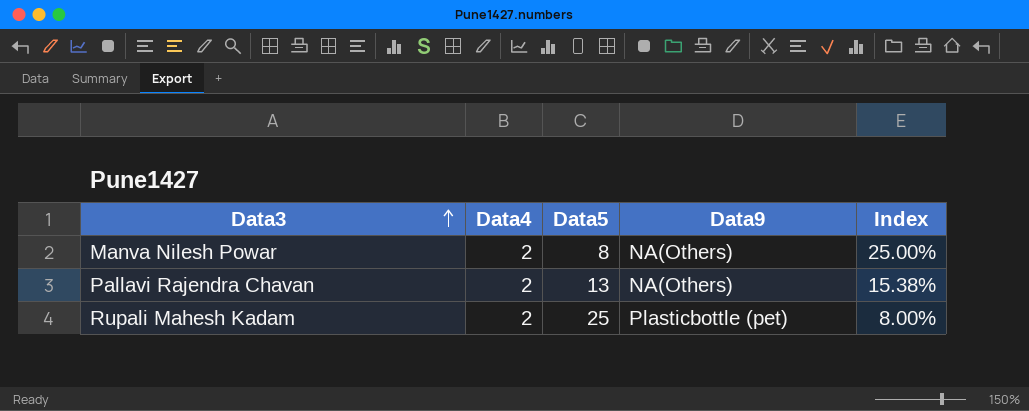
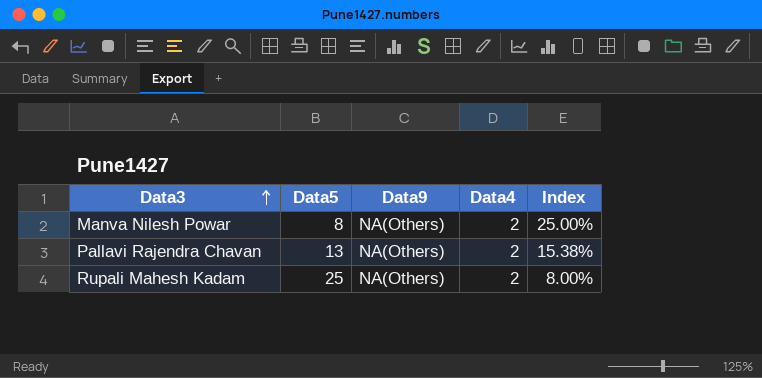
column Data4 | position: 2 -> 4
Rupali Mahesh Kadam | Data9: Plasticbottle (pet) -> NA(Others)

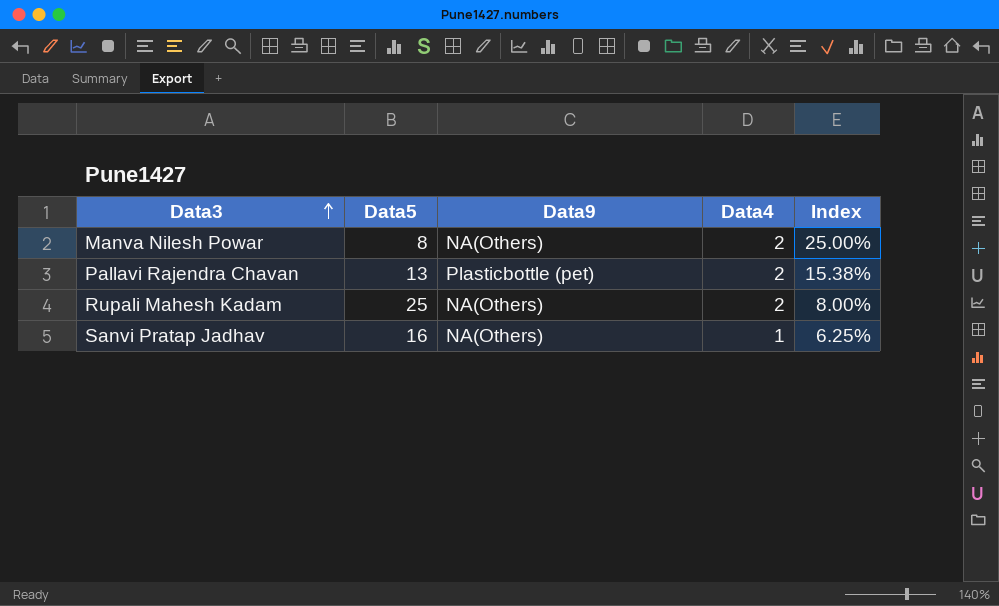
Pallavi Rajendra Chavan | Data9: NA(Others) -> Plasticbottle (pet)
row Sanvi Pratap Jadhav: none -> 16 | NA(Others) | 1 | 6.25%

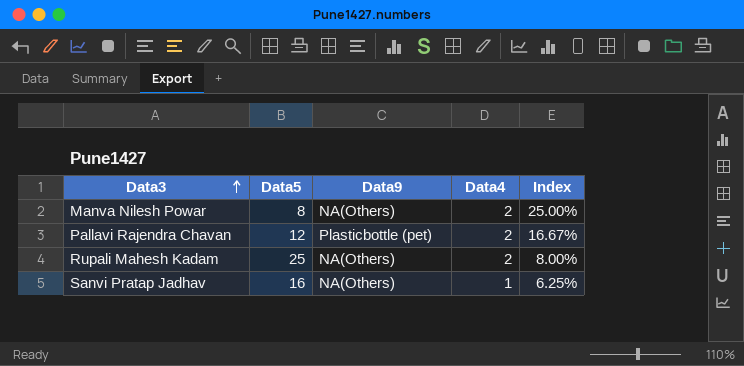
Pallavi Rajendra Chavan | Data5: 13 -> 12
Pallavi Rajendra Chavan | Index: 15.38% -> 16.67%

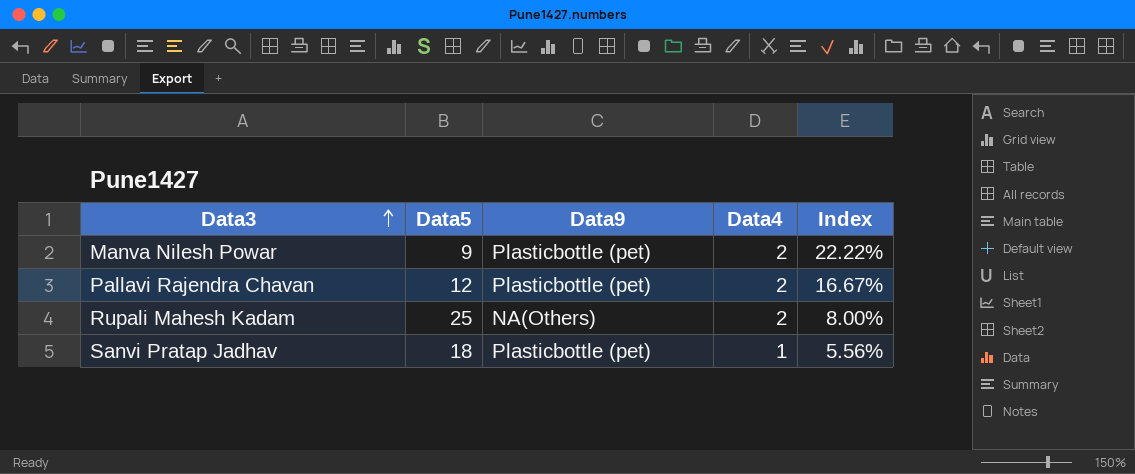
Manva Nilesh Powar | Data5: 8 -> 9
Manva Nilesh Powar | Data9: NA(Others) -> Plasticbottle (pet)
Manva Nilesh Powar | Index: 25.00% -> 22.22%
Sanvi Pratap Jadhav | Data5: 16 -> 18
Sanvi Pratap Jadhav | Data9: NA(Others) -> Plasticbottle (pet)
Sanvi Pratap Jadhav | Index: 6.25% -> 5.56%

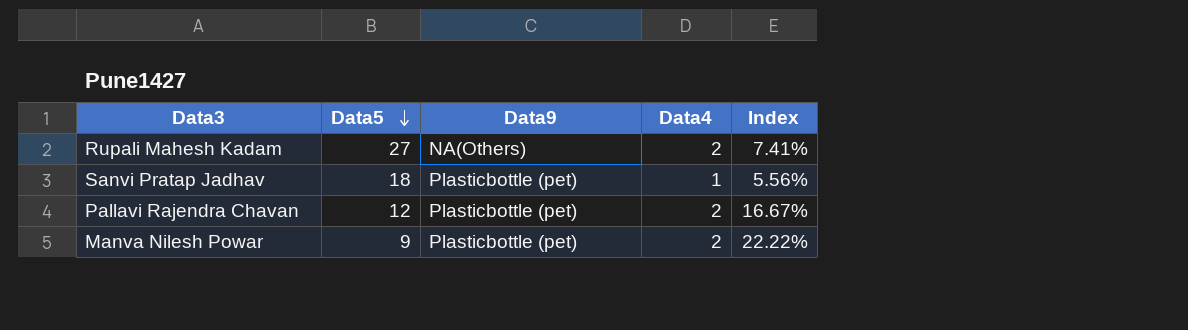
row order: Data3 ascending -> Data5 descending
Rupali Mahesh Kadam | Data5: 25 -> 27
Rupali Mahesh Kadam | Index: 8.00% -> 7.41%

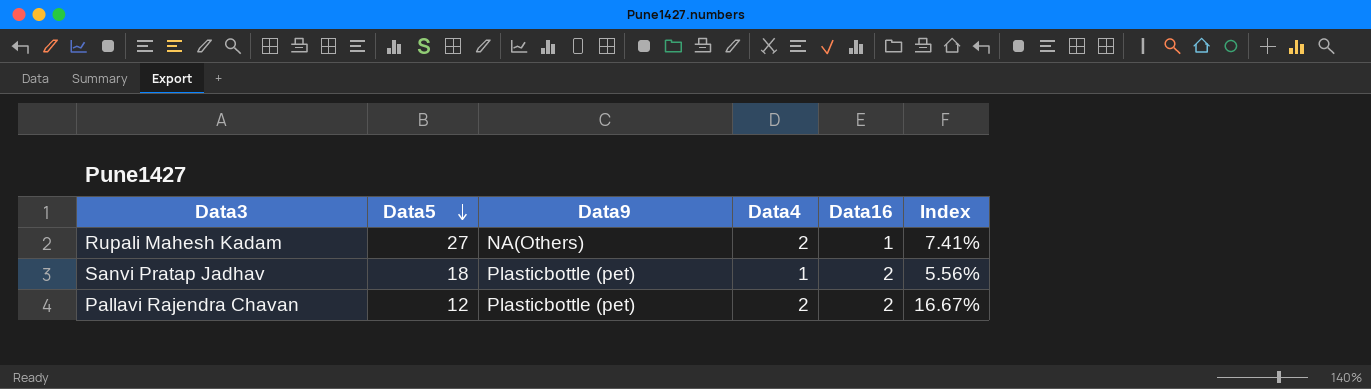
column Data16 | position: none -> 5
row Manva Nilesh Powar: 9 | Plasticbottle (pet) | 2 | 22.22% -> none

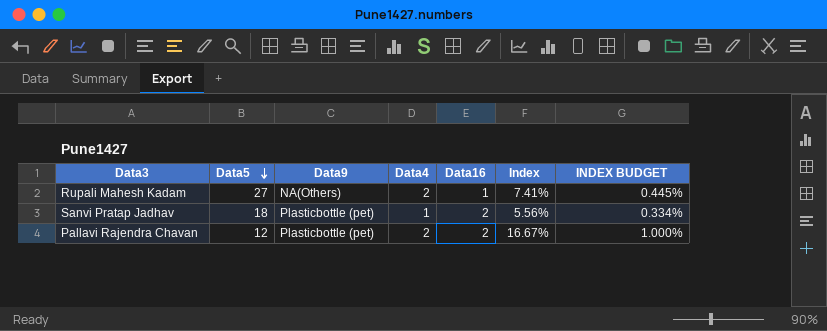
column INDEX BUDGET | formula: none -> [Index] * 0.06

